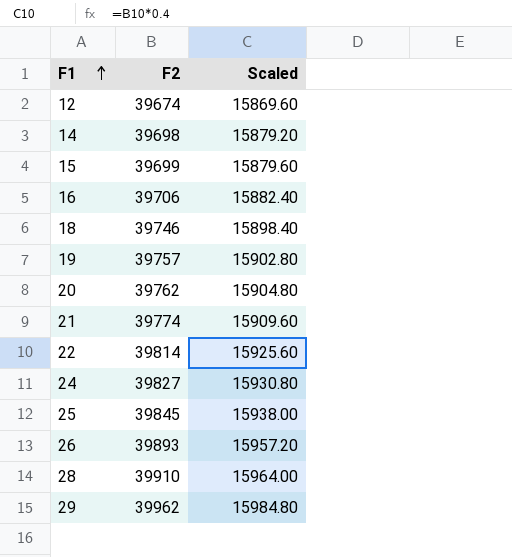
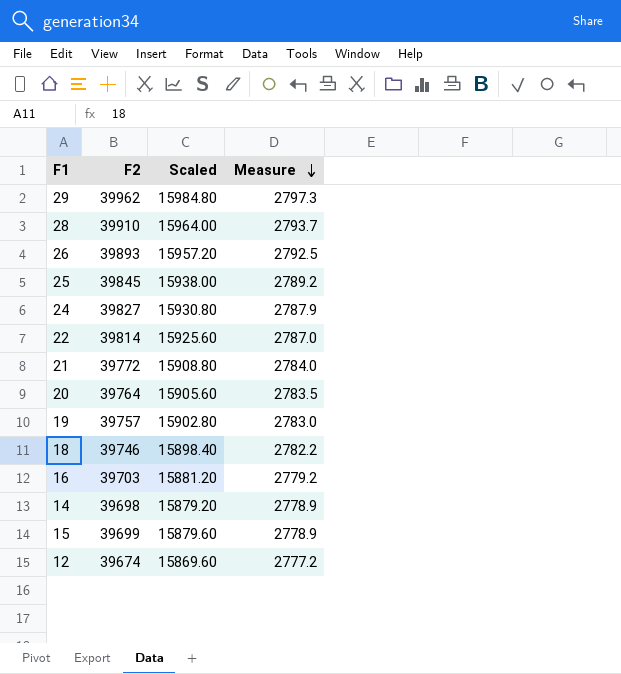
row order: F1 ascending -> Measure descending
column Measure | formula: none -> [F2] * 0.07
21 | F2: 39774 -> 39772
21 | Scaled: 15909.60 -> 15908.80
20 | F2: 39762 -> 39764
20 | Scaled: 15904.80 -> 15905.60
16 | F2: 39706 -> 39703
16 | Scaled: 15882.40 -> 15881.20

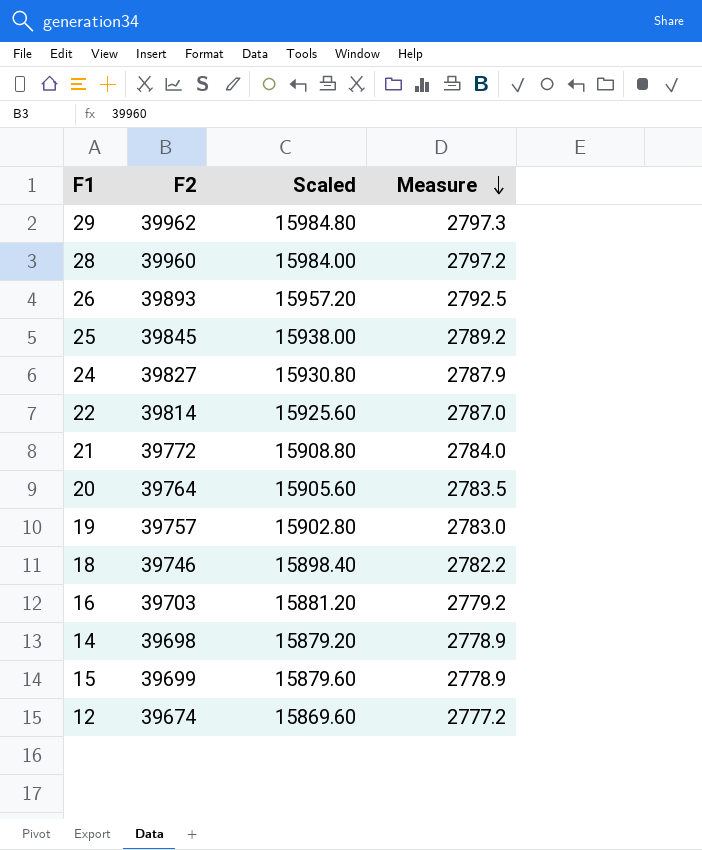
28 | F2: 39910 -> 39960
28 | Scaled: 15964.00 -> 15984.00
28 | Measure: 2793.7 -> 2797.2

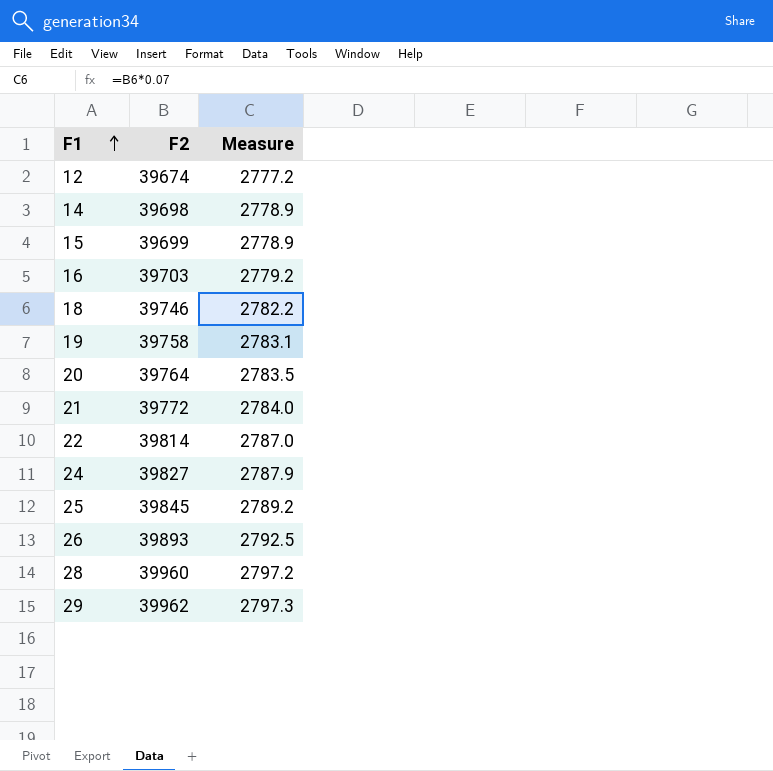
row order: Measure descending -> F1 ascending
column Scaled | formula: [F2] * 0.4 -> none
19 | F2: 39757 -> 39758
19 | Measure: 2783.0 -> 2783.1

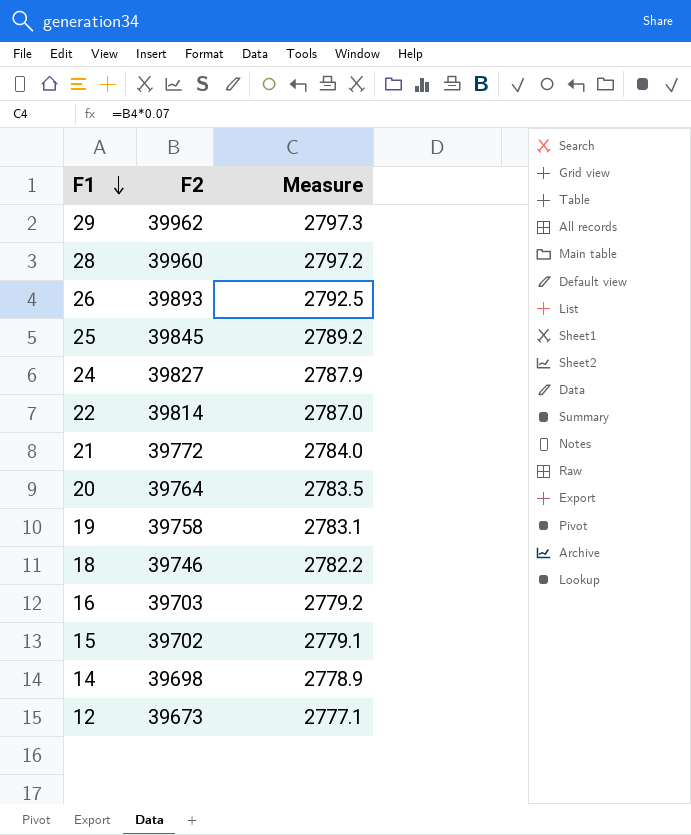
row order: F1 ascending -> F1 descending
15 | F2: 39699 -> 39702
15 | Measure: 2778.9 -> 2779.1
12 | F2: 39674 -> 39673
12 | Measure: 2777.2 -> 2777.1

